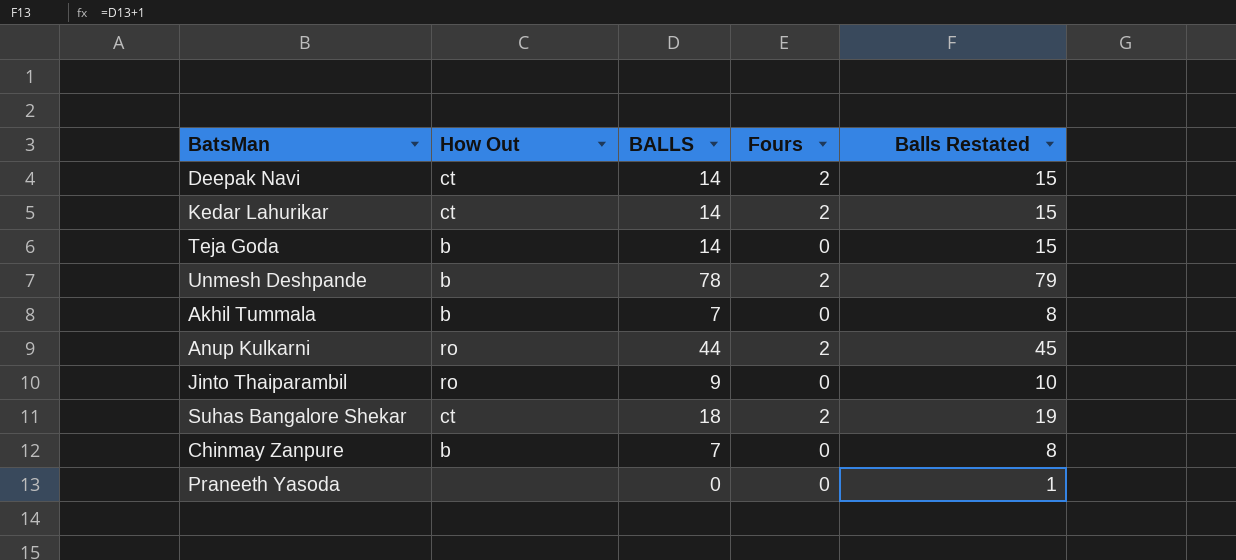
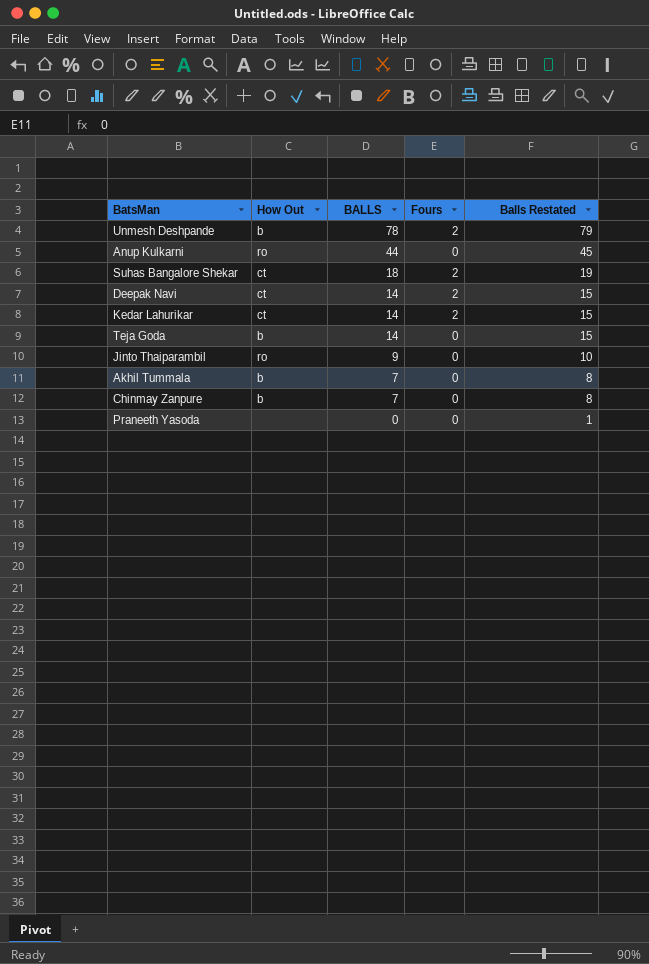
row order: none -> BALLS descending
Anup Kulkarni | Fours: 2 -> 0

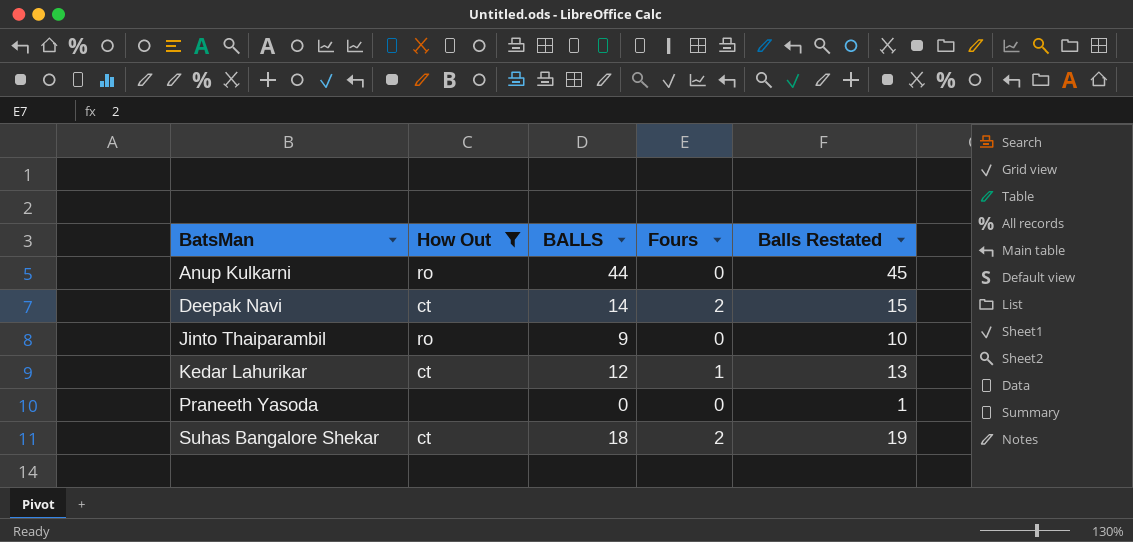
filter: none -> How Out != b
row order: BALLS descending -> BatsMan ascending
Kedar Lahurikar | BALLS: 14 -> 12
Kedar Lahurikar | Fours: 2 -> 1
Kedar Lahurikar | Balls Restated: 15 -> 13

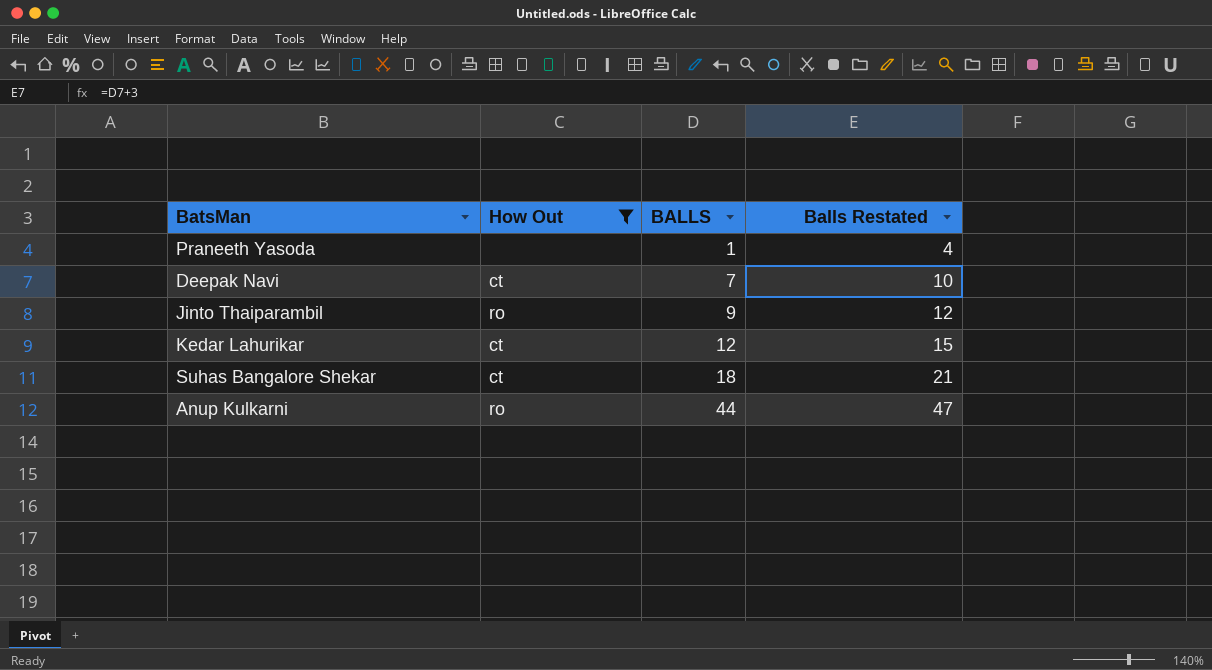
row order: BatsMan ascending -> BALLS ascending
column Fours | position: 4 -> none
column Balls Restated | formula: [BALLS] + 1 -> [BALLS] + 3
Praneeth Yasoda | BALLS: 0 -> 1
Deepak Navi | BALLS: 14 -> 7

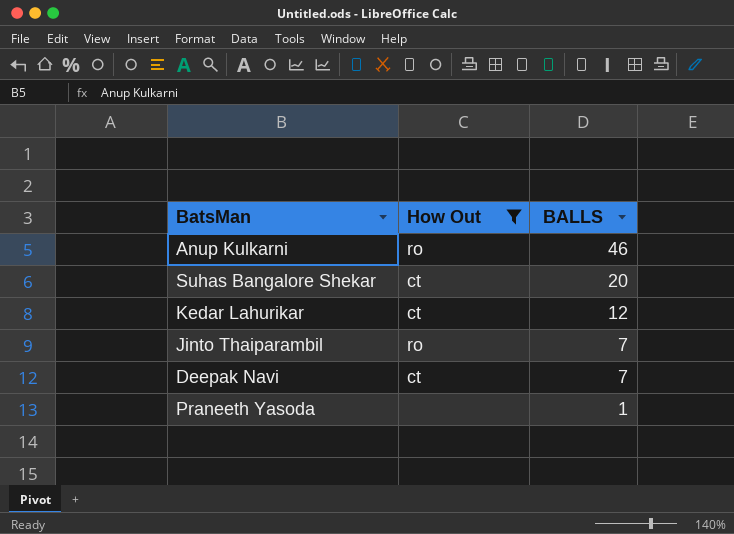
row order: BALLS ascending -> BALLS descending
column Balls Restated | formula: [BALLS] + 3 -> none
Anup Kulkarni | BALLS: 44 -> 46
Suhas Bangalore Shekar | BALLS: 18 -> 20
Jinto Thaiparambil | BALLS: 9 -> 7

